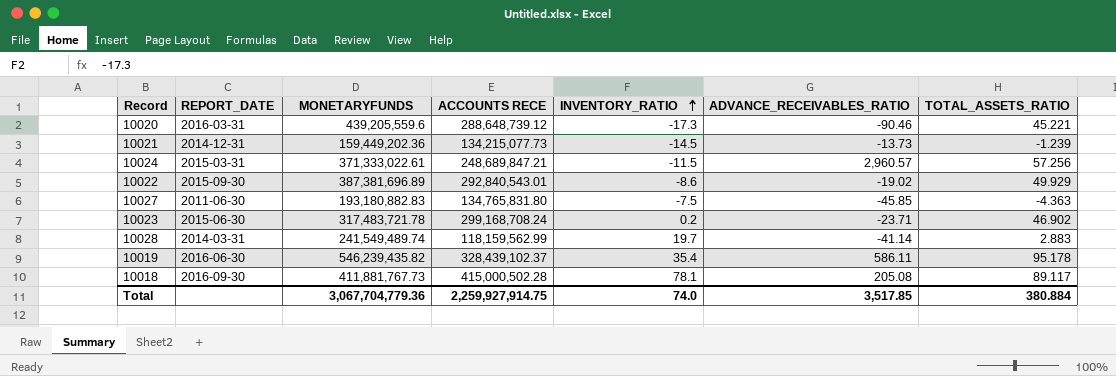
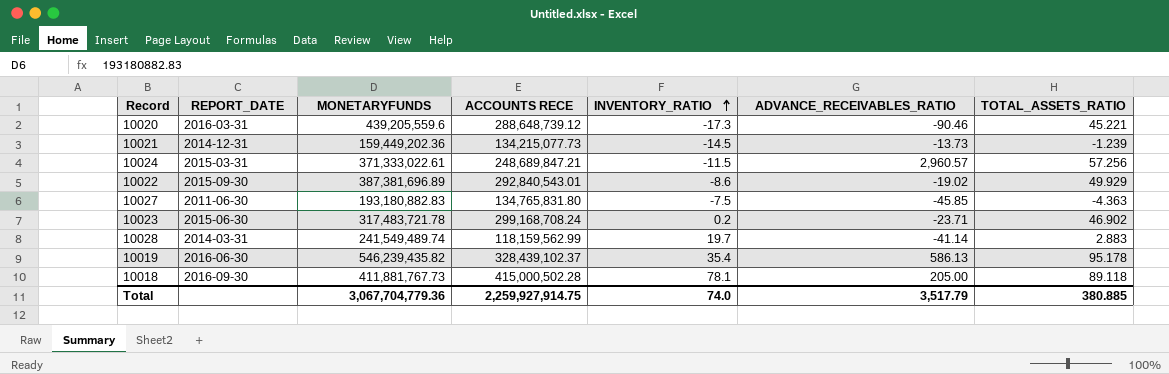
10019 | ADVANCE_RECEIVABLES_RATIO: 586.11 -> 586.13
10018 | ADVANCE_RECEIVABLES_RATIO: 205.08 -> 205.00
10018 | TOTAL_ASSETS_RATIO: 89.117 -> 89.118
Total | ADVANCE_RECEIVABLES_RATIO: 3,517.85 -> 3,517.79
Total | TOTAL_ASSETS_RATIO: 380.884 -> 380.885

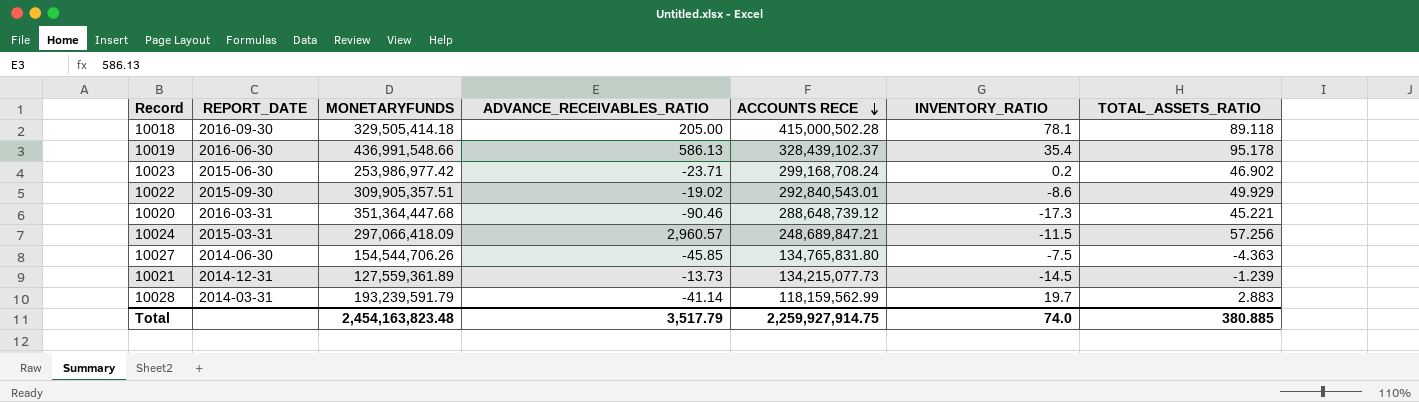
row order: INVENTORY_RATIO ascending -> ACCOUNTS RECE descending
column ADVANCE_RECEIVABLES_RATIO | position: 6 -> 4
10018 | MONETARYFUNDS: 411,881,767.73 -> 329,505,414.18
10019 | MONETARYFUNDS: 546,239,435.82 -> 436,991,548.66
10023 | MONETARYFUNDS: 317,483,721.78 -> 253,986,977.42
10022 | MONETARYFUNDS: 387,381,696.89 -> 309,905,357.51
10020 | MONETARYFUNDS: 439,205,559.6 -> 351,364,447.68
10024 | MONETARYFUNDS: 371,333,022.61 -> 297,066,418.09
10027 | REPORT_DATE: 2011-06-30 -> 2014-06-30
10027 | MONETARYFUNDS: 193,180,882.83 -> 154,544,706.26
10021 | MONETARYFUNDS: 159,449,202.36 -> 127,559,361.89
10028 | MONETARYFUNDS: 241,549,489.74 -> 193,239,591.79
Total | MONETARYFUNDS: 3,067,704,779.36 -> 2,454,163,823.48

